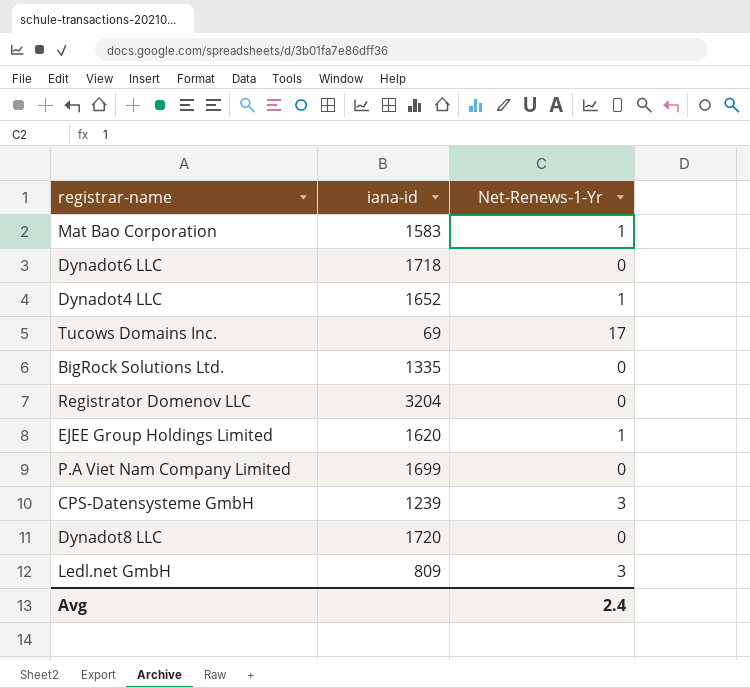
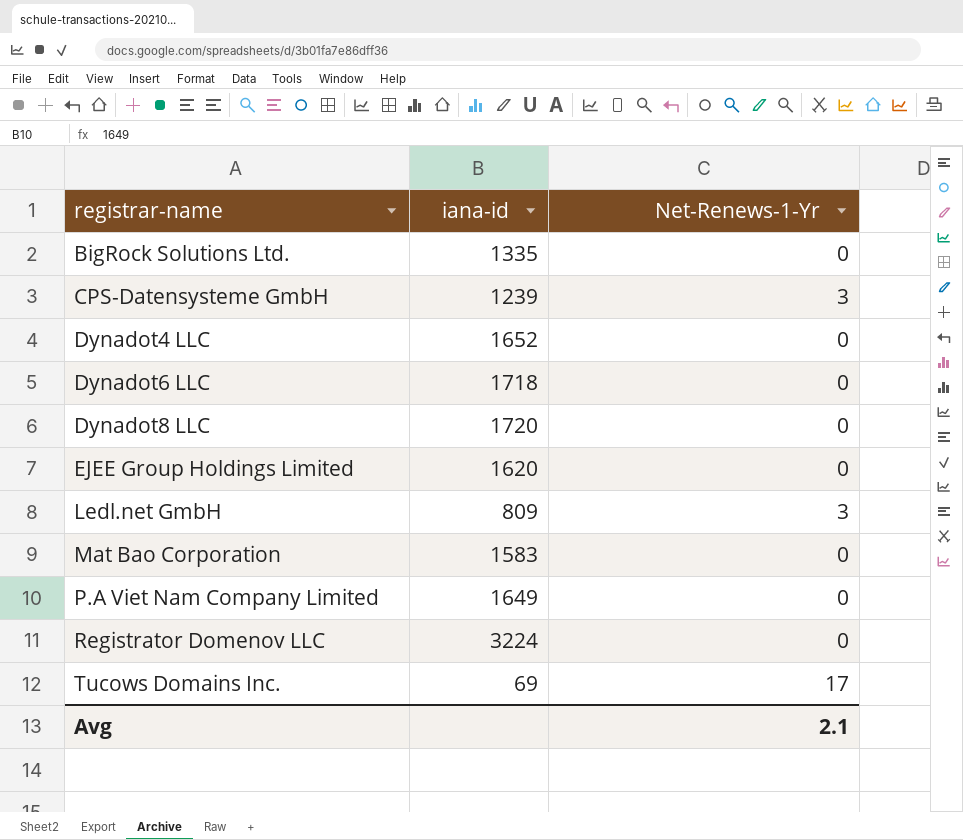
row order: none -> registrar-name ascending
Dynadot4 LLC | Net-Renews-1-Yr: 1 -> 0
EJEE Group Holdings Limited | Net-Renews-1-Yr: 1 -> 0
Mat Bao Corporation | Net-Renews-1-Yr: 1 -> 0
P.A Viet Nam Company Limited | iana-id: 1699 -> 1649
Registrator Domenov LLC | iana-id: 3204 -> 3224
Avg | Net-Renews-1-Yr: 2.4 -> 2.1

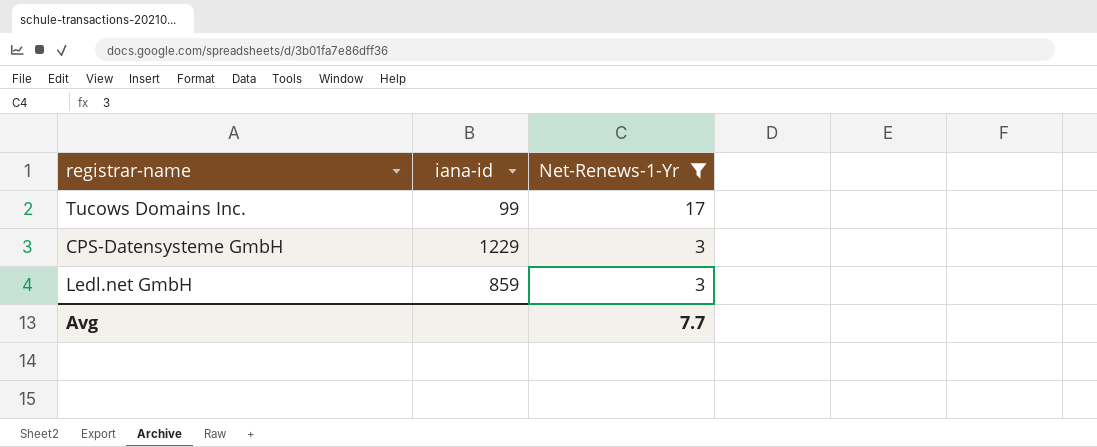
filter: none -> Net-Renews-1-Yr != 0
row order: registrar-name ascending -> Net-Renews-1-Yr descending
Tucows Domains Inc. | iana-id: 69 -> 99
CPS-Datensysteme GmbH | iana-id: 1239 -> 1229
Ledl.net GmbH | iana-id: 809 -> 859
Avg | Net-Renews-1-Yr: 2.1 -> 7.7

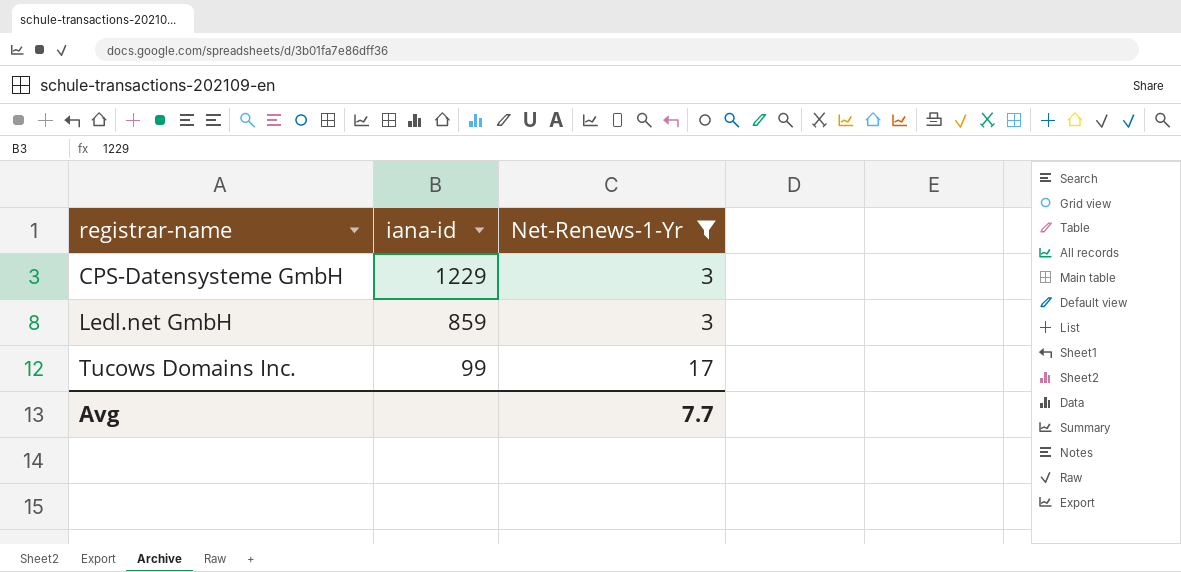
row order: Net-Renews-1-Yr descending -> registrar-name ascending

